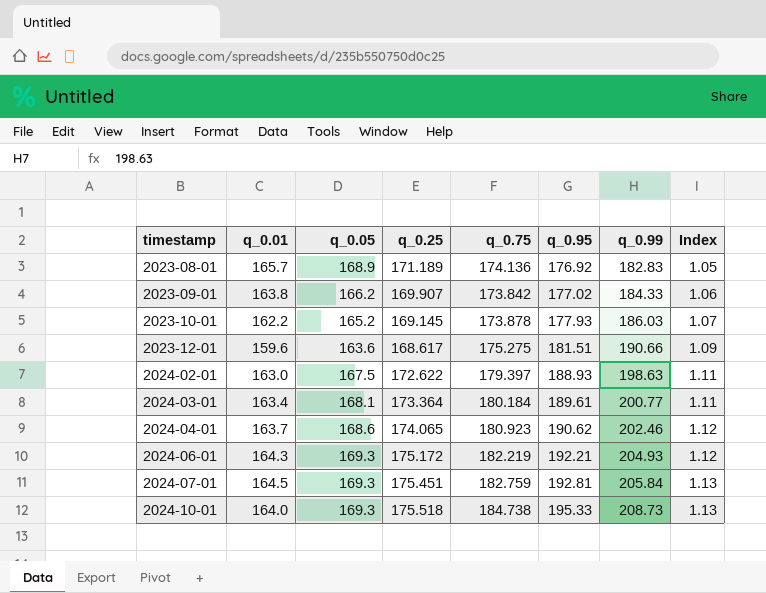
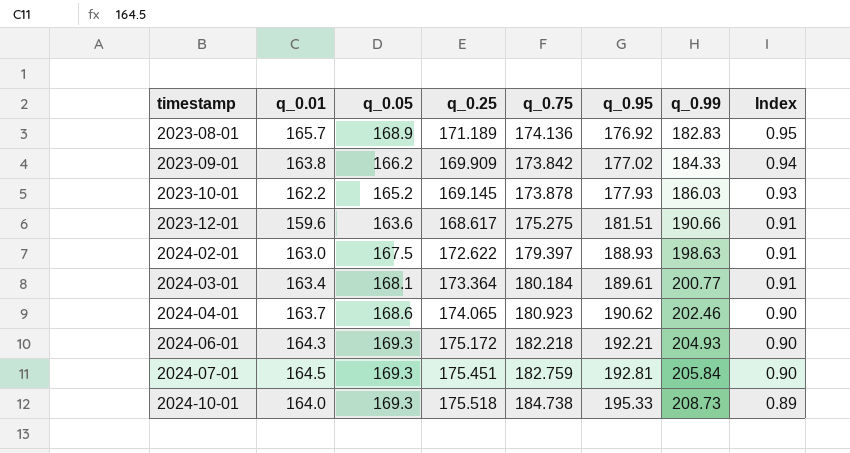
column Index | formula: [q_0.99] / [q_0.75] -> [q_0.01] / [q_0.75]
2023-09-01 | q_0.25: 169.907 -> 169.909
2024-06-01 | q_0.75: 182.219 -> 182.218

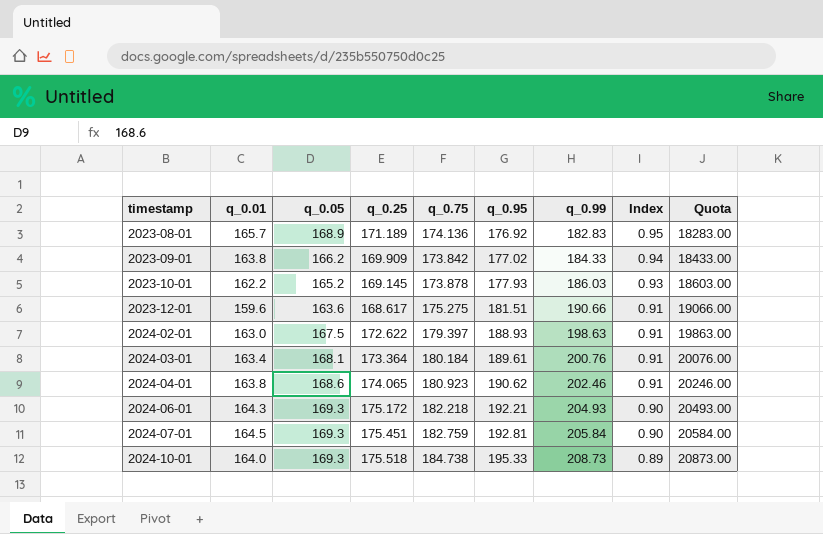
column Quota | formula: none -> [q_0.99] * 100
2024-03-01 | q_0.99: 200.77 -> 200.76
2024-04-01 | q_0.01: 163.7 -> 163.8
2024-04-01 | Index: 0.90 -> 0.91

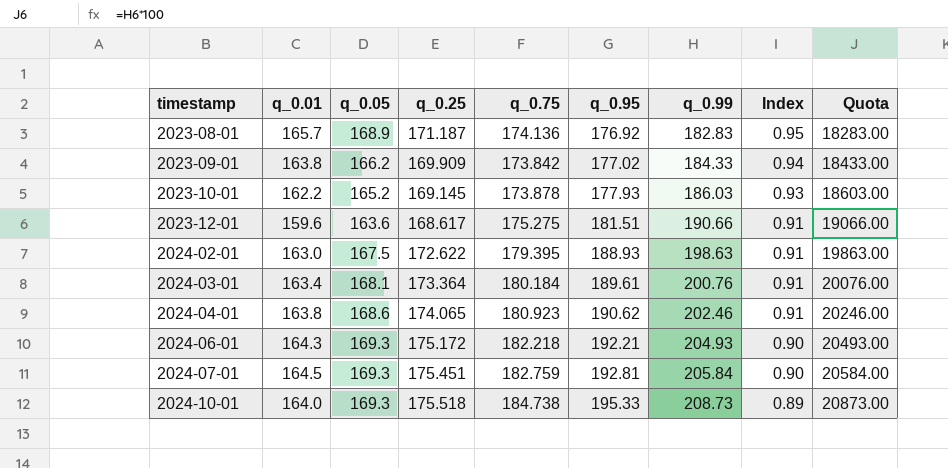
2023-08-01 | q_0.25: 171.189 -> 171.187
2024-02-01 | q_0.75: 179.397 -> 179.395

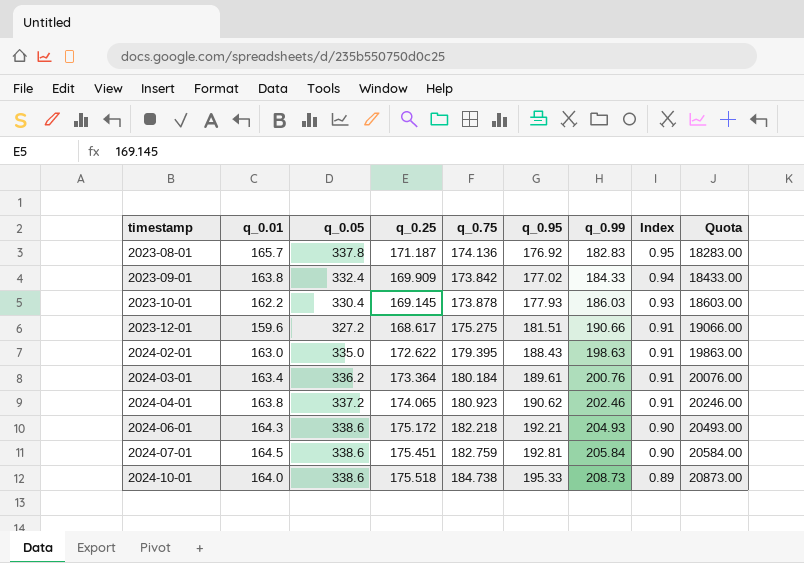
2023-08-01 | q_0.05: 168.9 -> 337.8
2023-09-01 | q_0.05: 166.2 -> 332.4
2023-10-01 | q_0.05: 165.2 -> 330.4
2023-12-01 | q_0.05: 163.6 -> 327.2
2024-02-01 | q_0.05: 167.5 -> 335.0
2024-02-01 | q_0.95: 188.93 -> 188.43
2024-03-01 | q_0.05: 168.1 -> 336.2
2024-04-01 | q_0.05: 168.6 -> 337.2
2024-06-01 | q_0.05: 169.3 -> 338.6
2024-07-01 | q_0.05: 169.3 -> 338.6
2024-10-01 | q_0.05: 169.3 -> 338.6

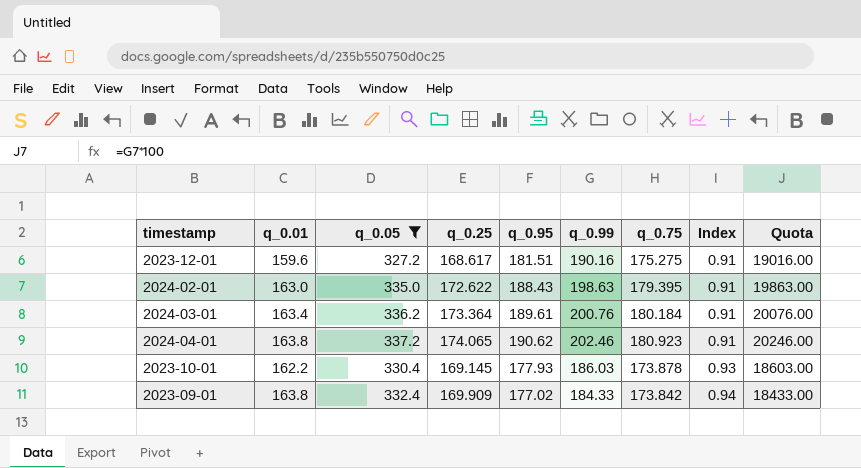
filter: none -> q_0.05 <= 337.2
row order: timestamp ascending -> Index ascending
column q_0.75 | position: 5 -> 7
2023-12-01 | q_0.99: 190.66 -> 190.16
2023-12-01 | Quota: 19066.00 -> 19016.00

